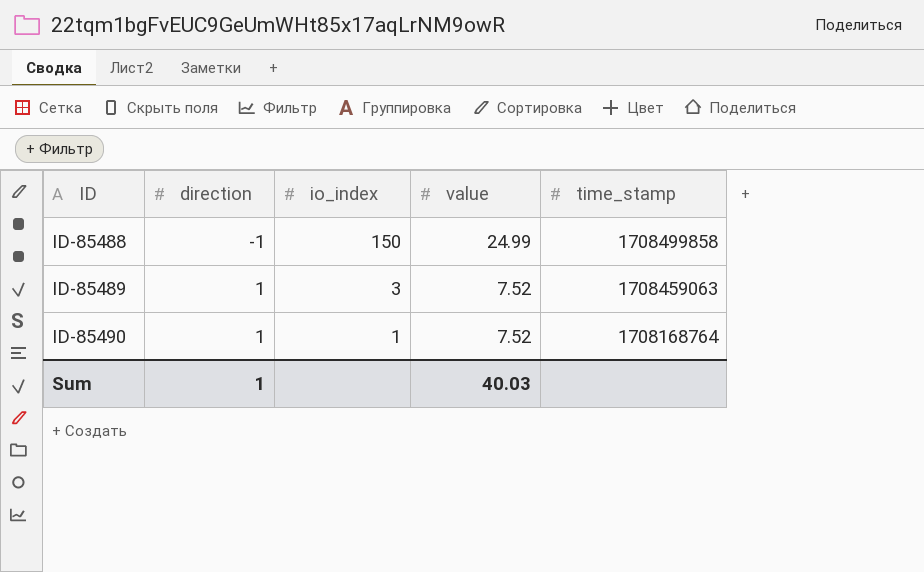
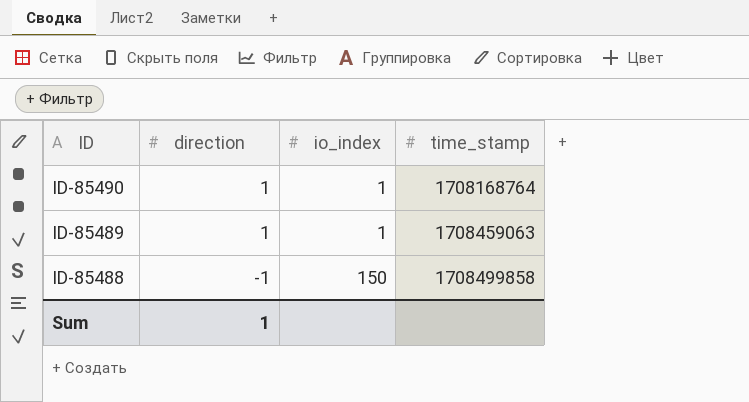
row order: ID ascending -> ID descending
column value | position: 4 -> none
ID-85489 | io_index: 3 -> 1

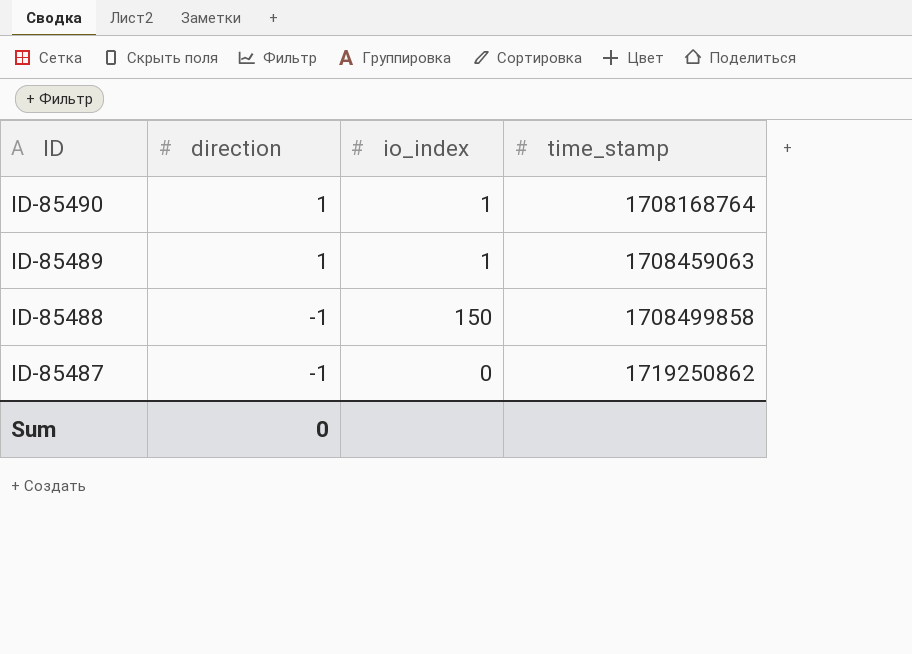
row ID-85487: none -> -1 | 0 | 1719250862
Sum | direction: 1 -> 0

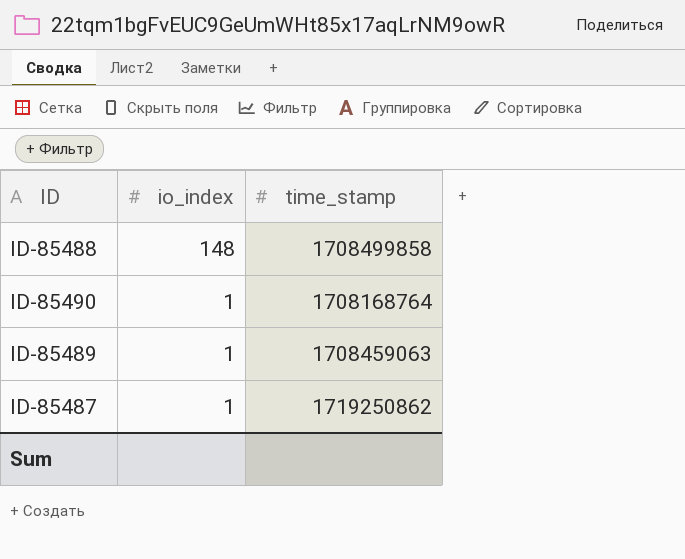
row order: ID descending -> io_index descending
column direction | position: 2 -> none
ID-85488 | io_index: 150 -> 148
ID-85487 | io_index: 0 -> 1

